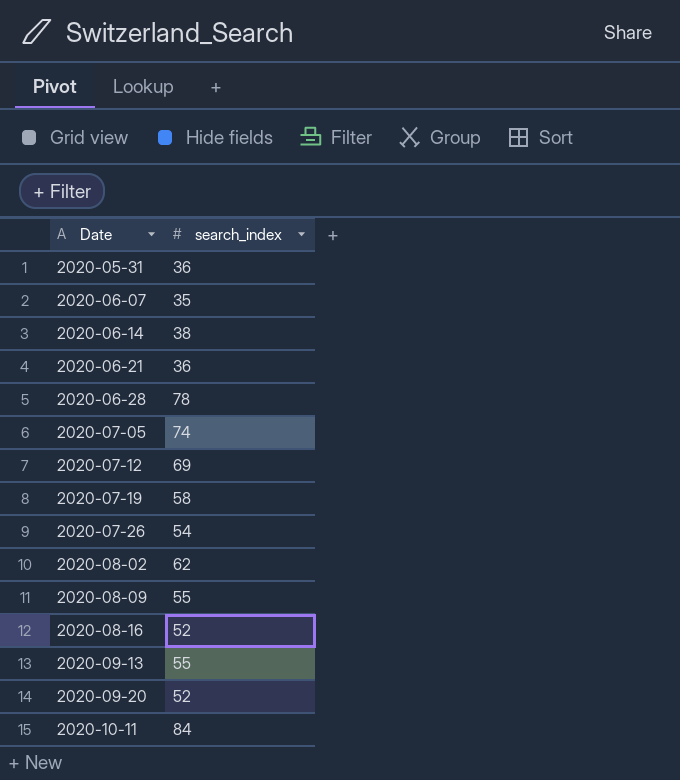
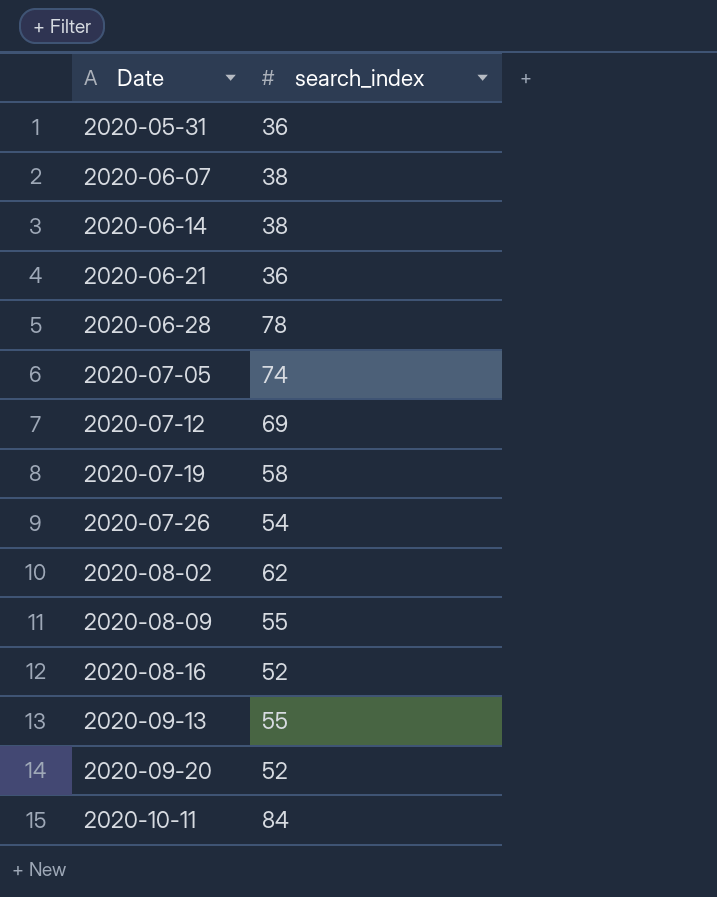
2020-06-07 | search_index: 35 -> 38

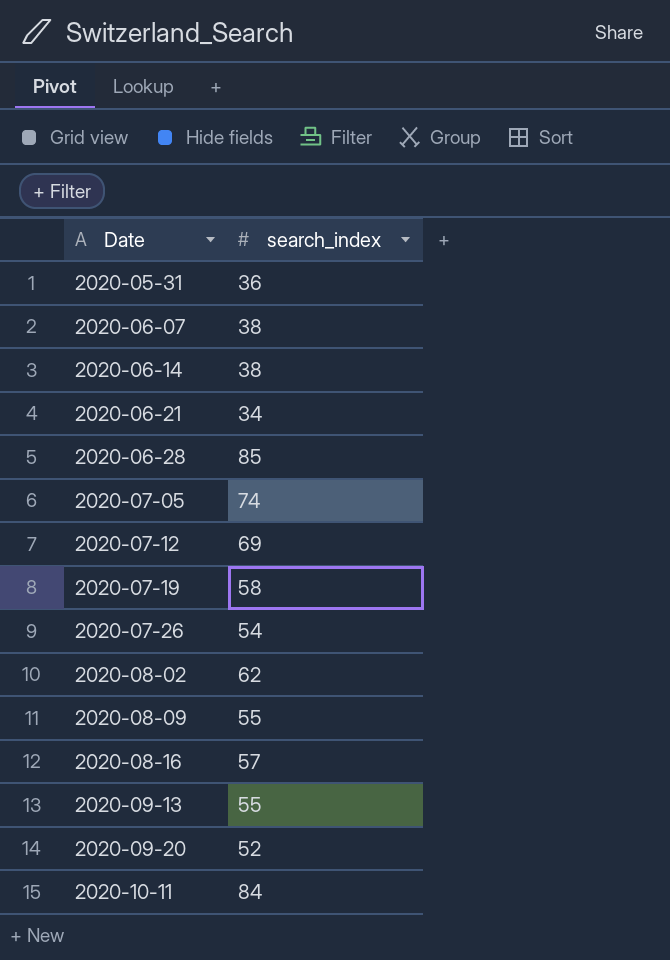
2020-06-21 | search_index: 36 -> 34
2020-06-28 | search_index: 78 -> 85
2020-08-16 | search_index: 52 -> 57

